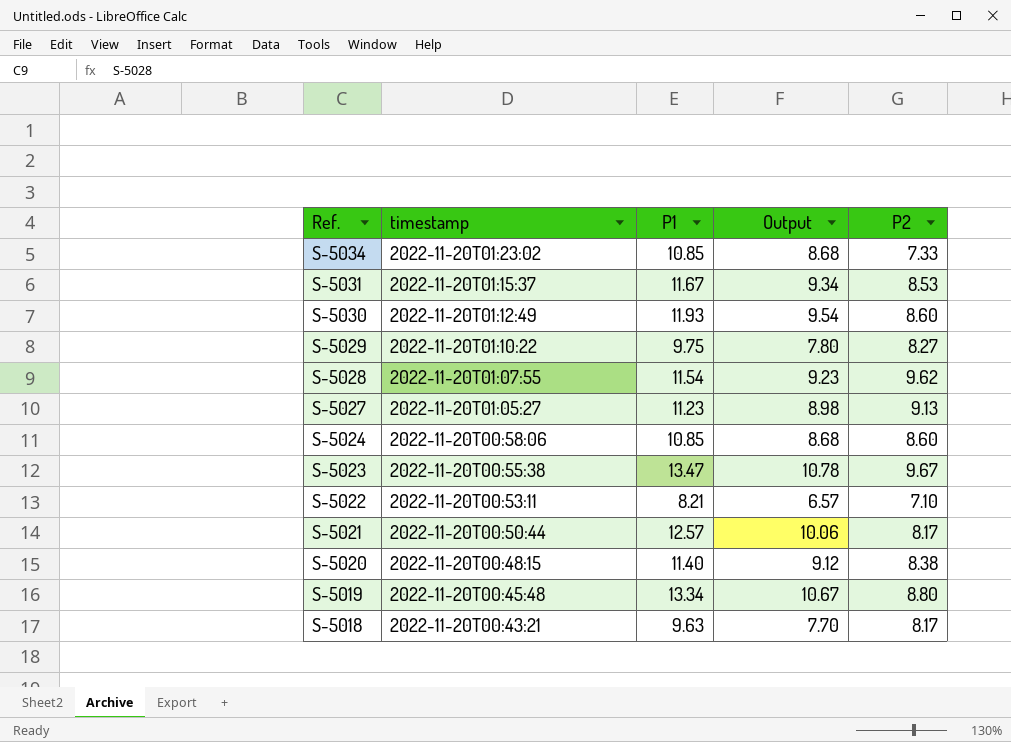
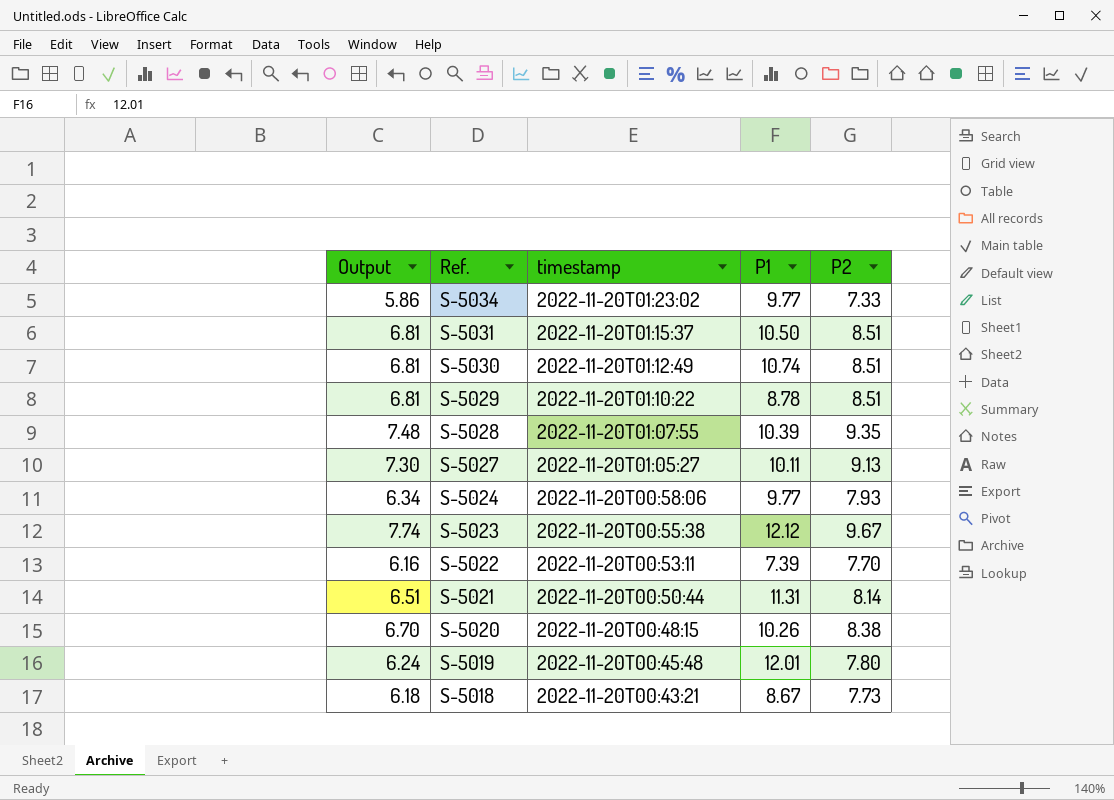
column Output | formula: [P1] * 0.8 -> [P2] * 0.8
column Output | position: 4 -> 1
S-5034 | P1: 10.85 -> 9.77
S-5031 | P1: 11.67 -> 10.50
S-5031 | P2: 8.53 -> 8.51
S-5030 | P1: 11.93 -> 10.74
S-5030 | P2: 8.60 -> 8.51
S-5029 | P1: 9.75 -> 8.78
S-5029 | P2: 8.27 -> 8.51
S-5028 | P1: 11.54 -> 10.39
S-5028 | P2: 9.62 -> 9.35
S-5027 | P1: 11.23 -> 10.11
S-5024 | P1: 10.85 -> 9.77
S-5024 | P2: 8.60 -> 7.93
S-5023 | P1: 13.47 -> 12.12
S-5022 | P1: 8.21 -> 7.39
S-5022 | P2: 7.10 -> 7.70
S-5021 | P1: 12.57 -> 11.31
S-5021 | P2: 8.17 -> 8.14
S-5020 | P1: 11.40 -> 10.26
S-5019 | P1: 13.34 -> 12.01
S-5019 | P2: 8.80 -> 7.80
S-5018 | P1: 9.63 -> 8.67
S-5018 | P2: 8.17 -> 7.73

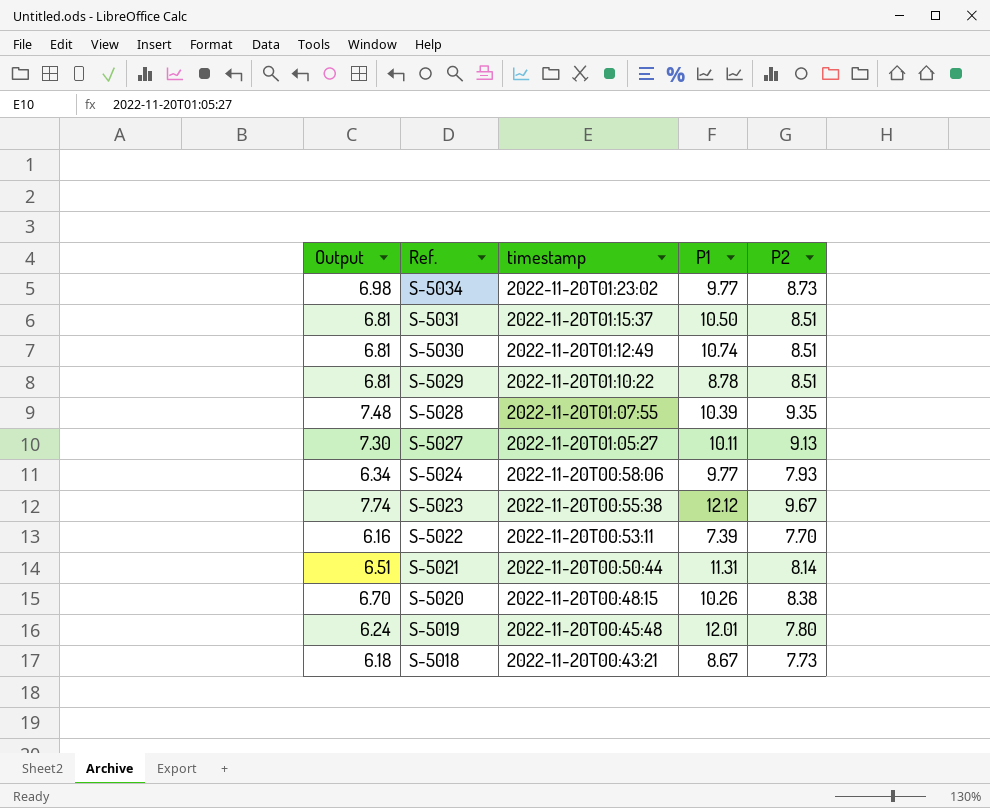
S-5034 | Output: 5.86 -> 6.98
S-5034 | P2: 7.33 -> 8.73

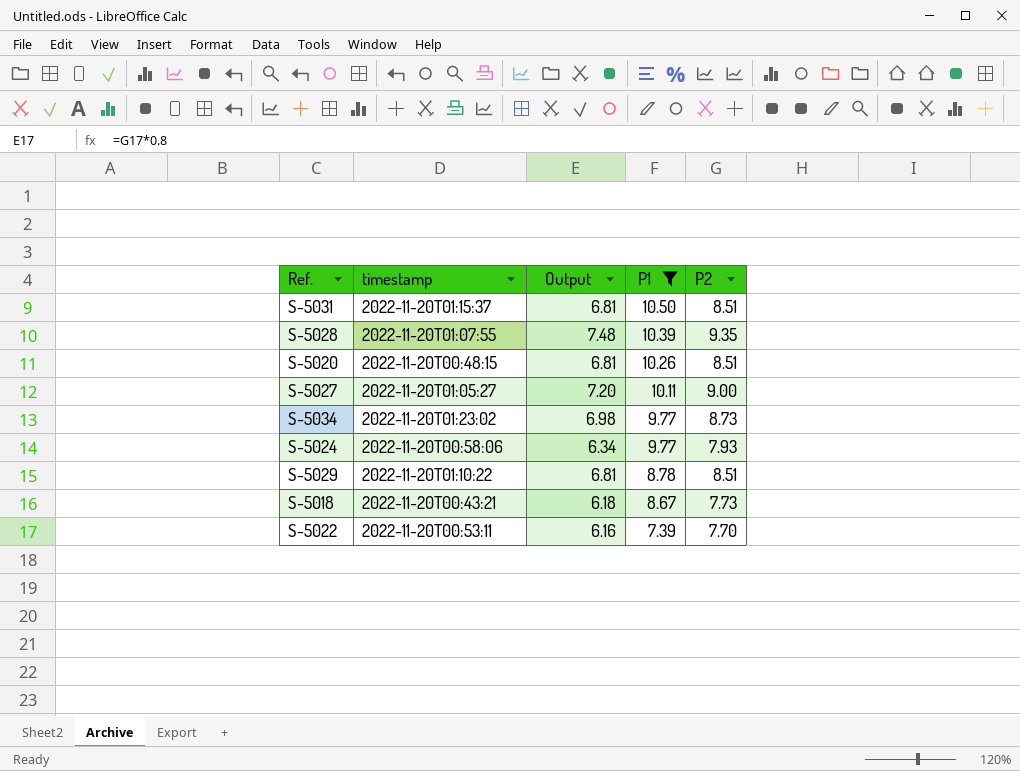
filter: none -> P1 <= 10.50
row order: Ref. descending -> P1 descending
column Output | position: 1 -> 3
S-5020 | Output: 6.70 -> 6.81
S-5020 | P2: 8.38 -> 8.51
S-5027 | Output: 7.30 -> 7.20
S-5027 | P2: 9.13 -> 9.00

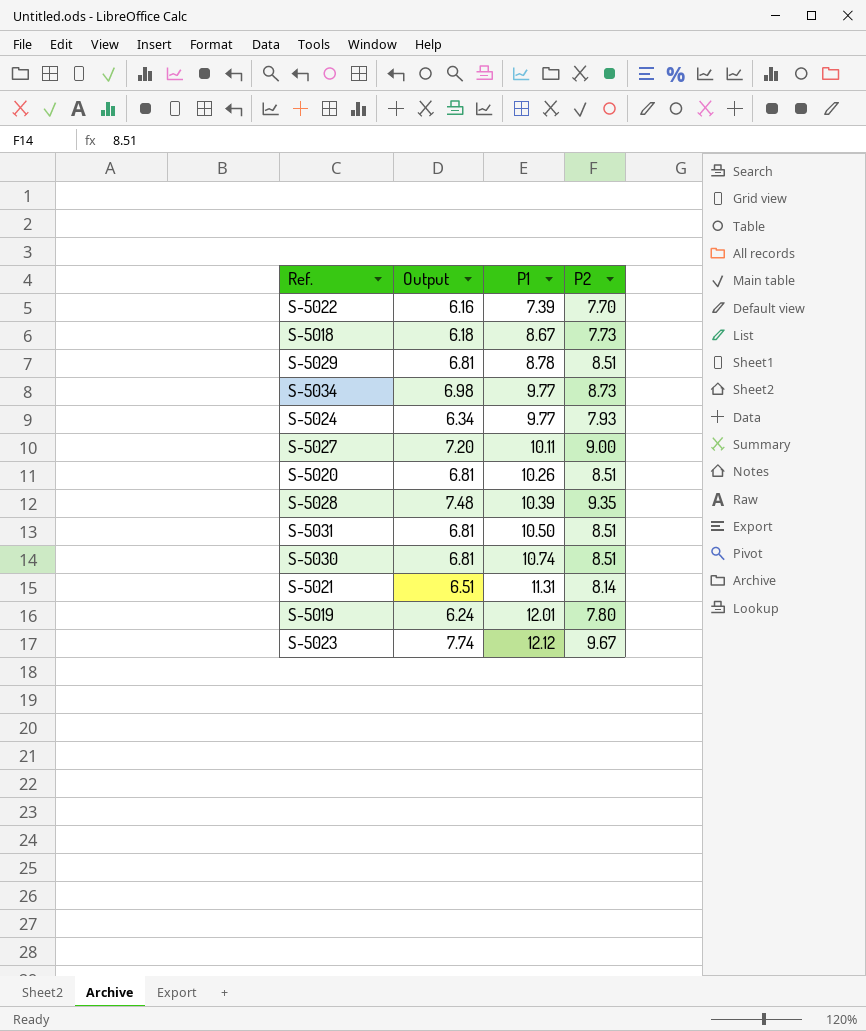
filter: P1 <= 10.50 -> none
row order: P1 descending -> P1 ascending
column timestamp | position: 2 -> none

